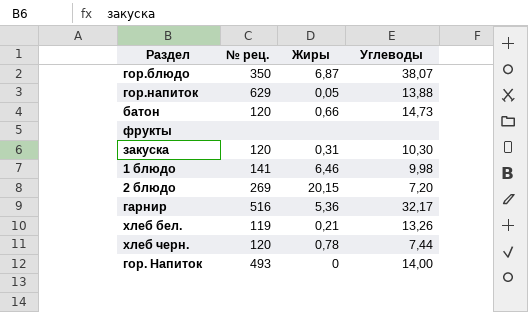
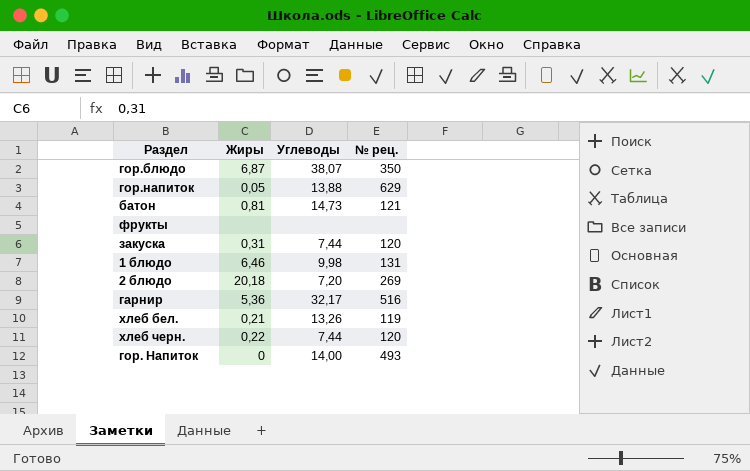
column № рец. | position: 2 -> 4
батон | Жиры: 0,66 -> 0,81
батон | № рец.: 120 -> 121
закуска | Углеводы: 10,30 -> 7,44
1 блюдо | № рец.: 141 -> 131
2 блюдо | Жиры: 20,15 -> 20,18
хлеб черн. | Жиры: 0,78 -> 0,22

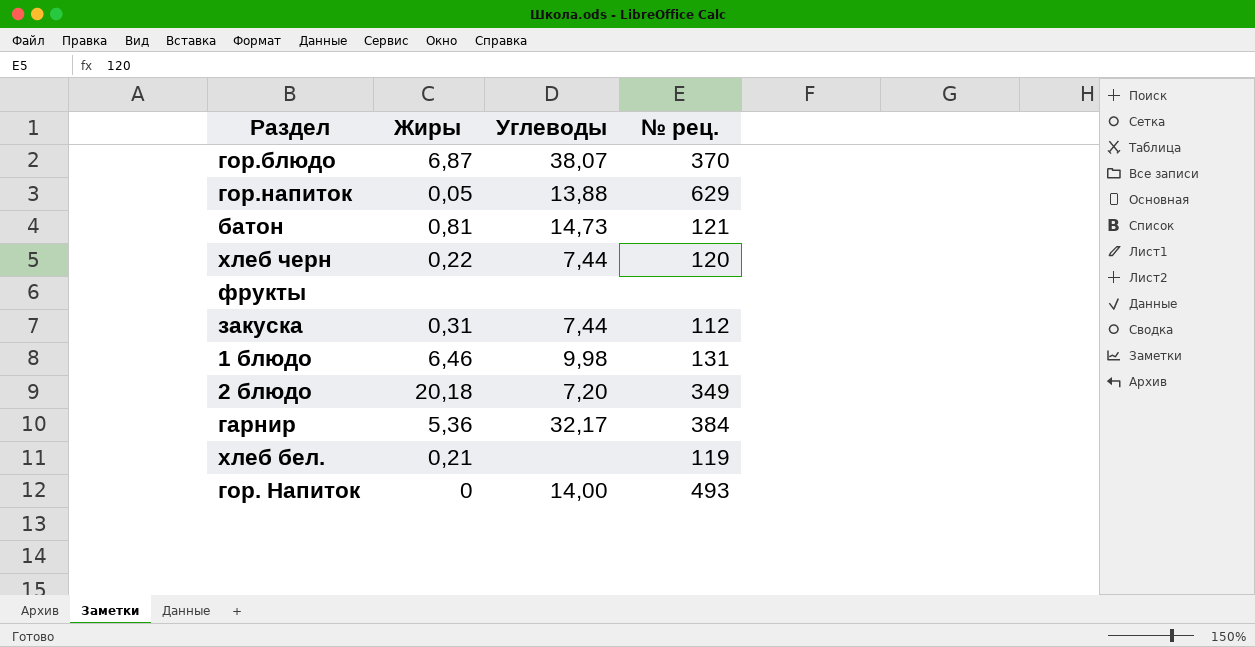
row хлеб черн.: 0,22 | 7,44 | 120 -> none
гор.блюдо | № рец.: 350 -> 370
row хлеб черн: none -> 0,22 | 7,44 | 120
закуска | № рец.: 120 -> 112
2 блюдо | № рец.: 269 -> 349
гарнир | № рец.: 516 -> 384
хлеб бел. | Углеводы: 13,26 -> none

